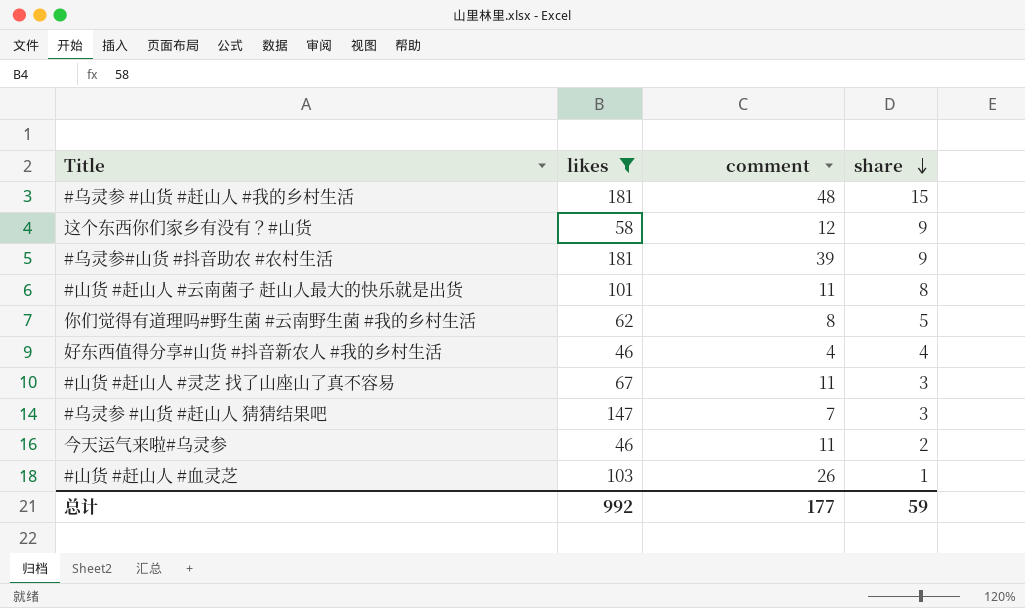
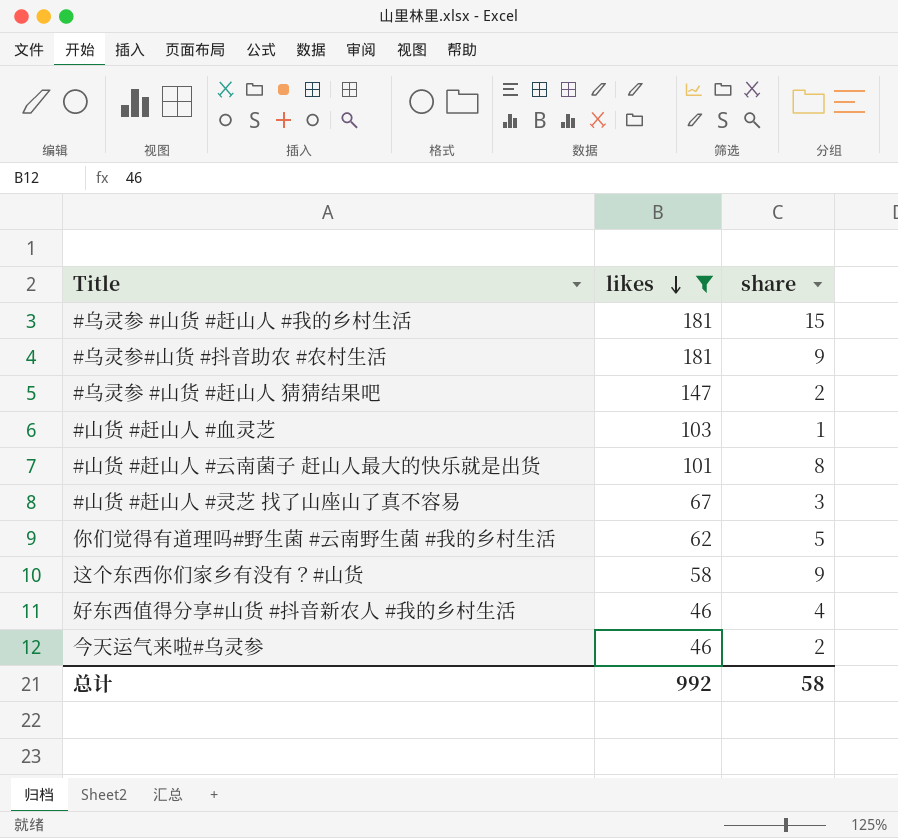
row order: share descending -> likes descending
column comment | position: 3 -> none
#乌灵参 #山货 #赶山人 猜猜结果吧 | share: 3 -> 2
总计 | share: 59 -> 58

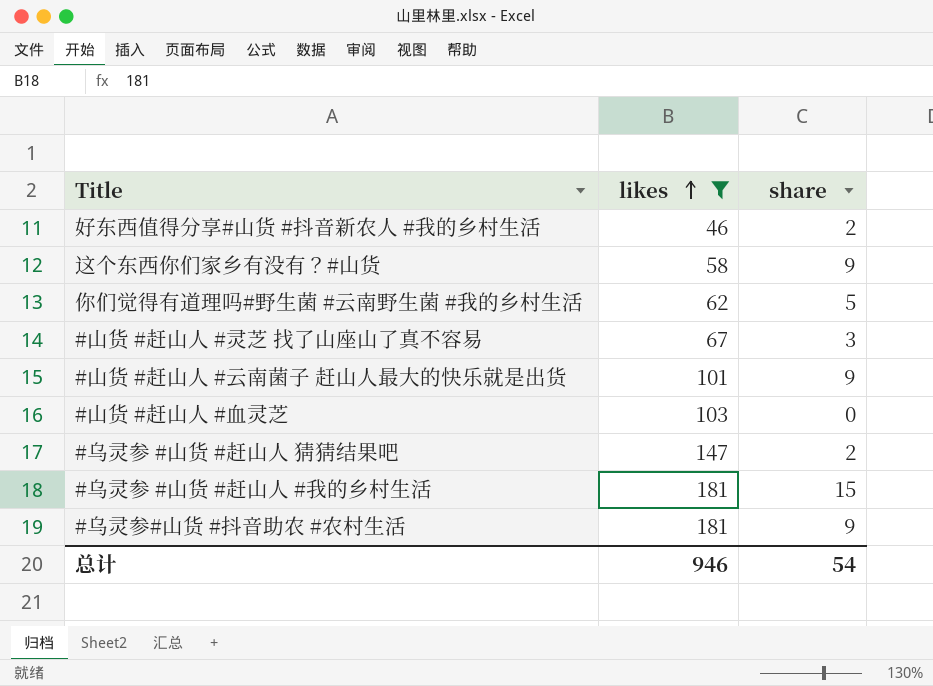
row order: likes descending -> likes ascending
row 今天运气来啦#乌灵参: 46 | 2 -> none
好东西值得分享#山货 #抖音新农人 #我的乡村生活 | share: 4 -> 2
#山货 #赶山人 #云南菌子 赶山人最大的快乐就是出货 | share: 8 -> 9
#山货 #赶山人 #血灵芝 | share: 1 -> 0
总计 | likes: 992 -> 946
总计 | share: 58 -> 54

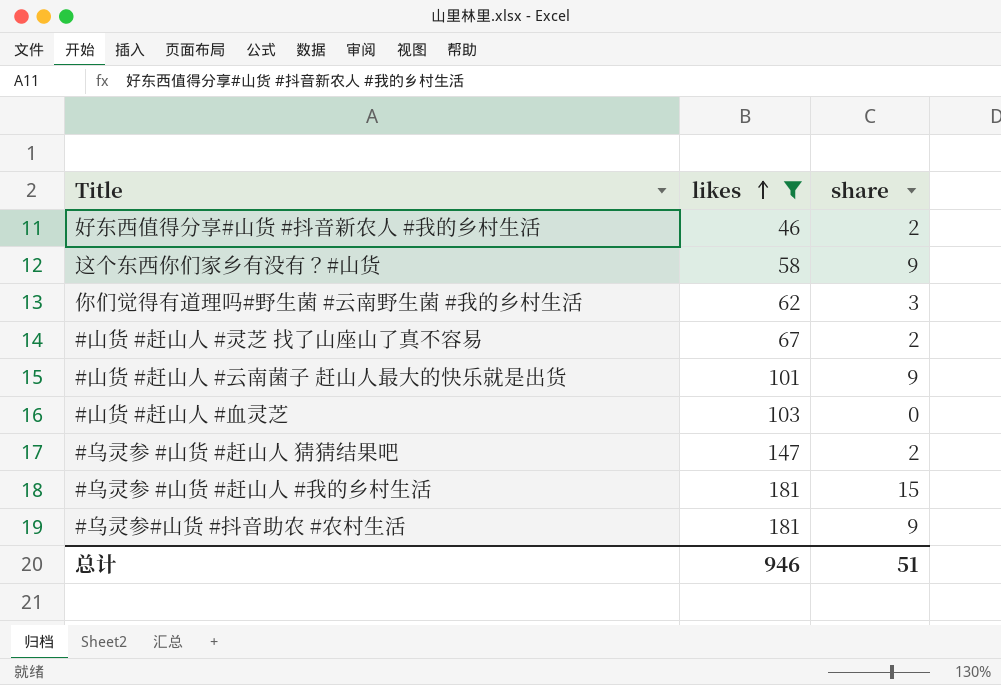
你们觉得有道理吗#野生菌 #云南野生菌 #我的乡村生活 | share: 5 -> 3
#山货 #赶山人 #灵芝 找了山座山了真不容易 | share: 3 -> 2
总计 | share: 54 -> 51

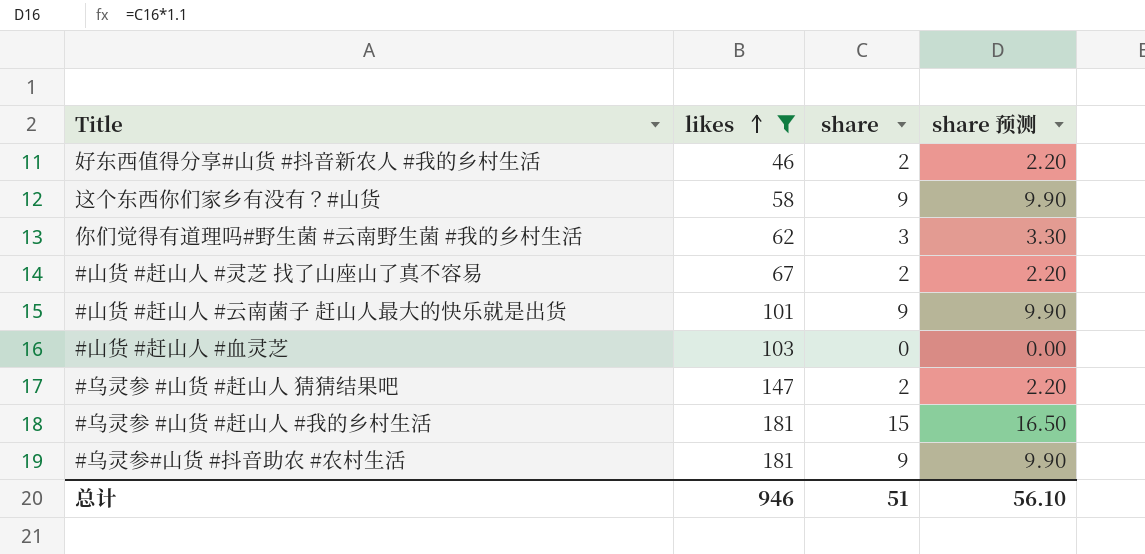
column share 预测 | formula: none -> [share] * 1.1

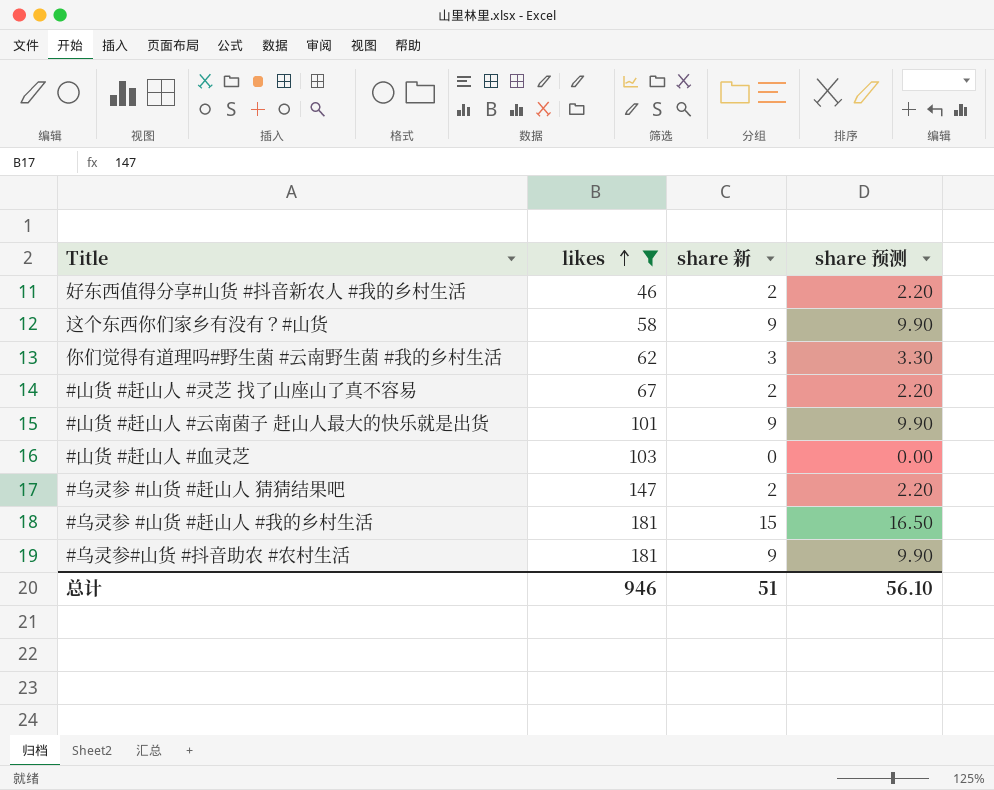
column name: share -> share 新

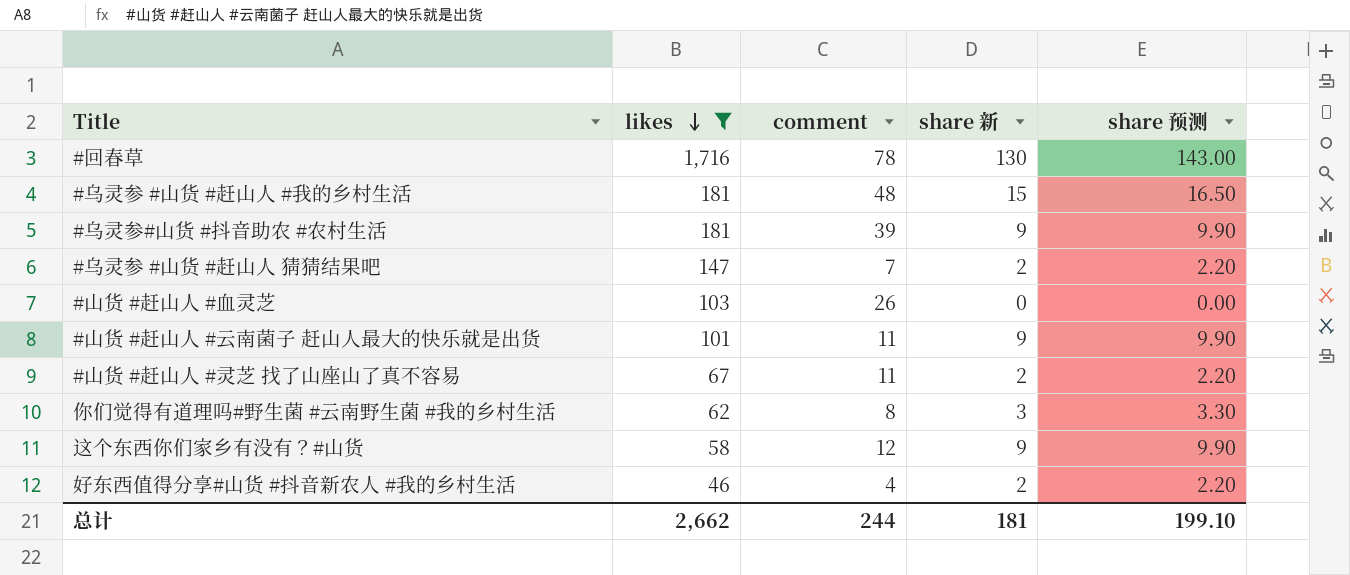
row order: likes ascending -> likes descending
column comment | position: none -> 3
row #回春草: none -> 1,716 | 78 | 130 | 143.00
总计 | likes: 946 -> 2,662
总计 | share 新: 51 -> 181
总计 | share 预测: 56.10 -> 199.10

